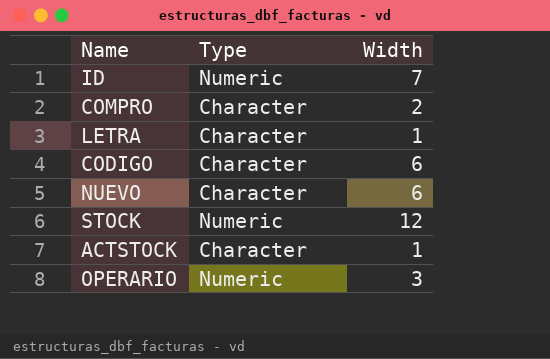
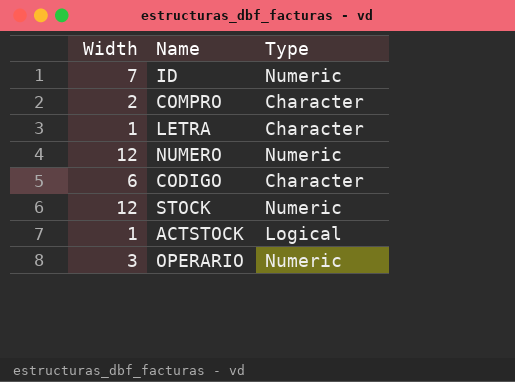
column Width | position: 3 -> 1
row NUEVO: Character | 6 -> none
row NUMERO: none -> 12 | Numeric
ACTSTOCK | Type: Character -> Logical

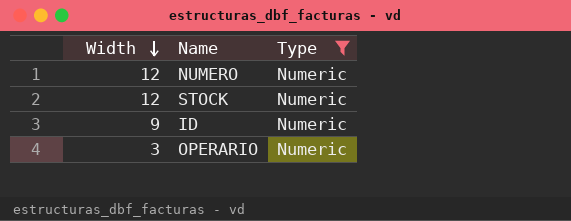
filter: none -> Type = Numeric
row order: none -> Width descending
ID | Width: 7 -> 9

